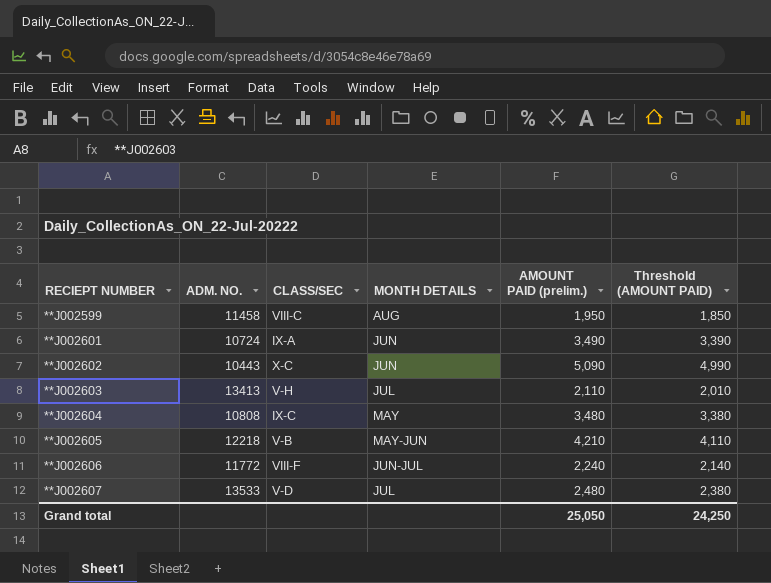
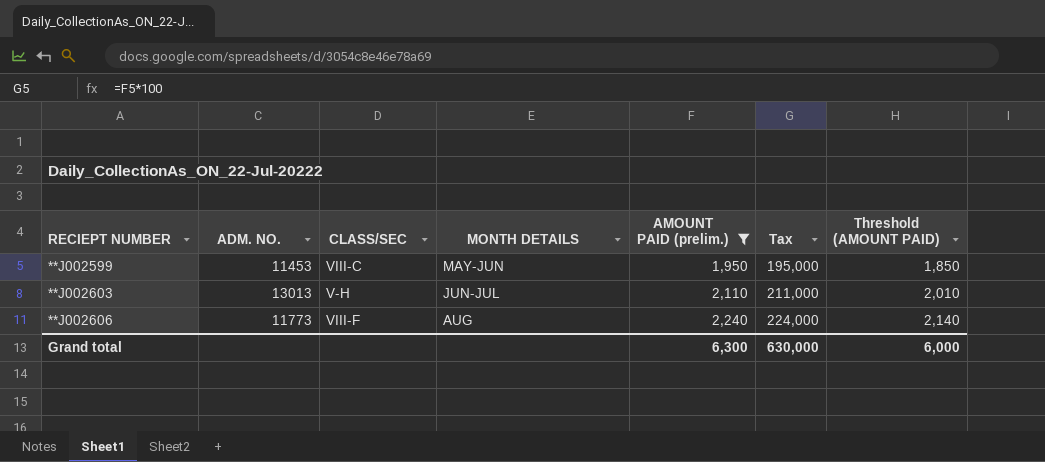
filter: none -> AMOUNT PAID (prelim.) <= 2,240
column Tax | formula: none -> [AMOUNT PAID (prelim.)] * 100
**J002599 | ADM. NO.: 11458 -> 11453
**J002599 | MONTH DETAILS: AUG -> MAY-JUN
**J002603 | ADM. NO.: 13413 -> 13013
**J002603 | MONTH DETAILS: JUL -> JUN-JUL
**J002606 | ADM. NO.: 11772 -> 11773
**J002606 | MONTH DETAILS: JUN-JUL -> AUG
Grand total | AMOUNT PAID (prelim.): 25,050 -> 6,300
Grand total | Threshold (AMOUNT PAID): 24,250 -> 6,000

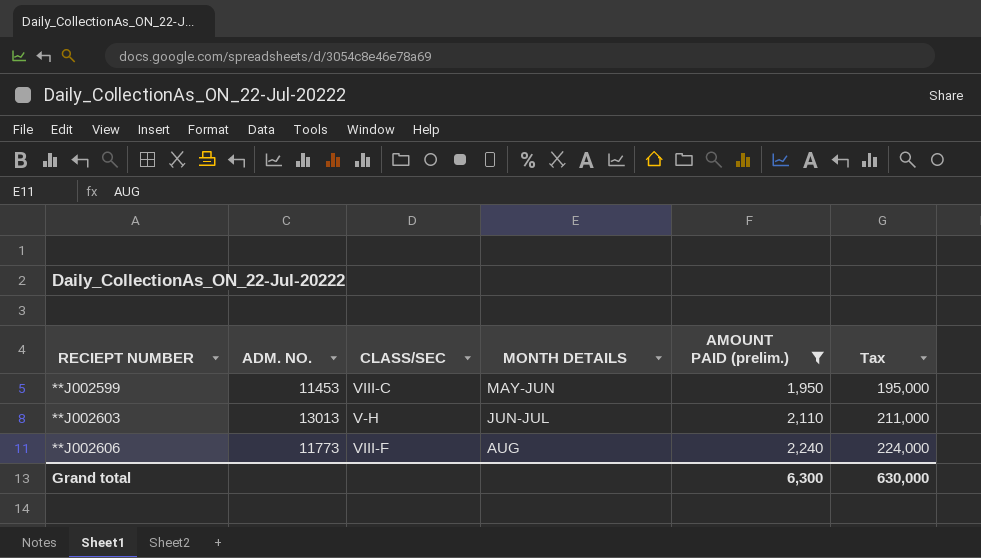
column Threshold (AMOUNT PAID) | formula: [AMOUNT PAID (prelim.)] - 100 -> none

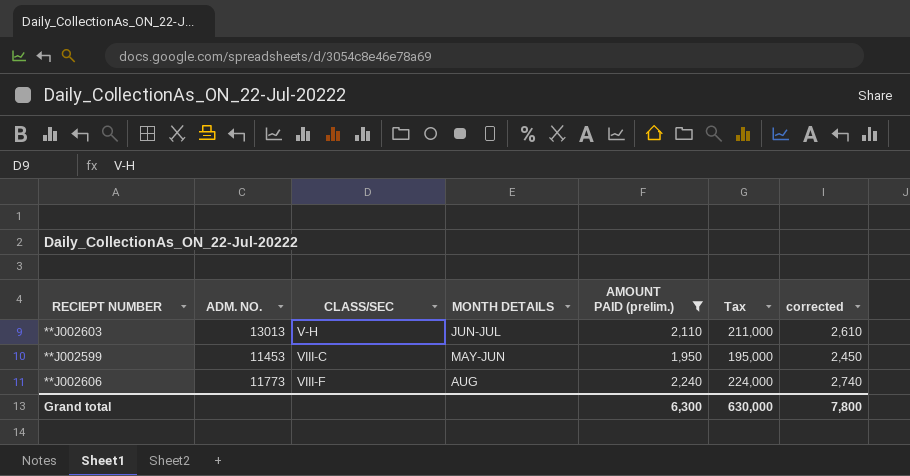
row order: RECIEPT NUMBER ascending -> CLASS/SEC ascending
column corrected | formula: none -> [AMOUNT PAID (prelim.)] + 500

